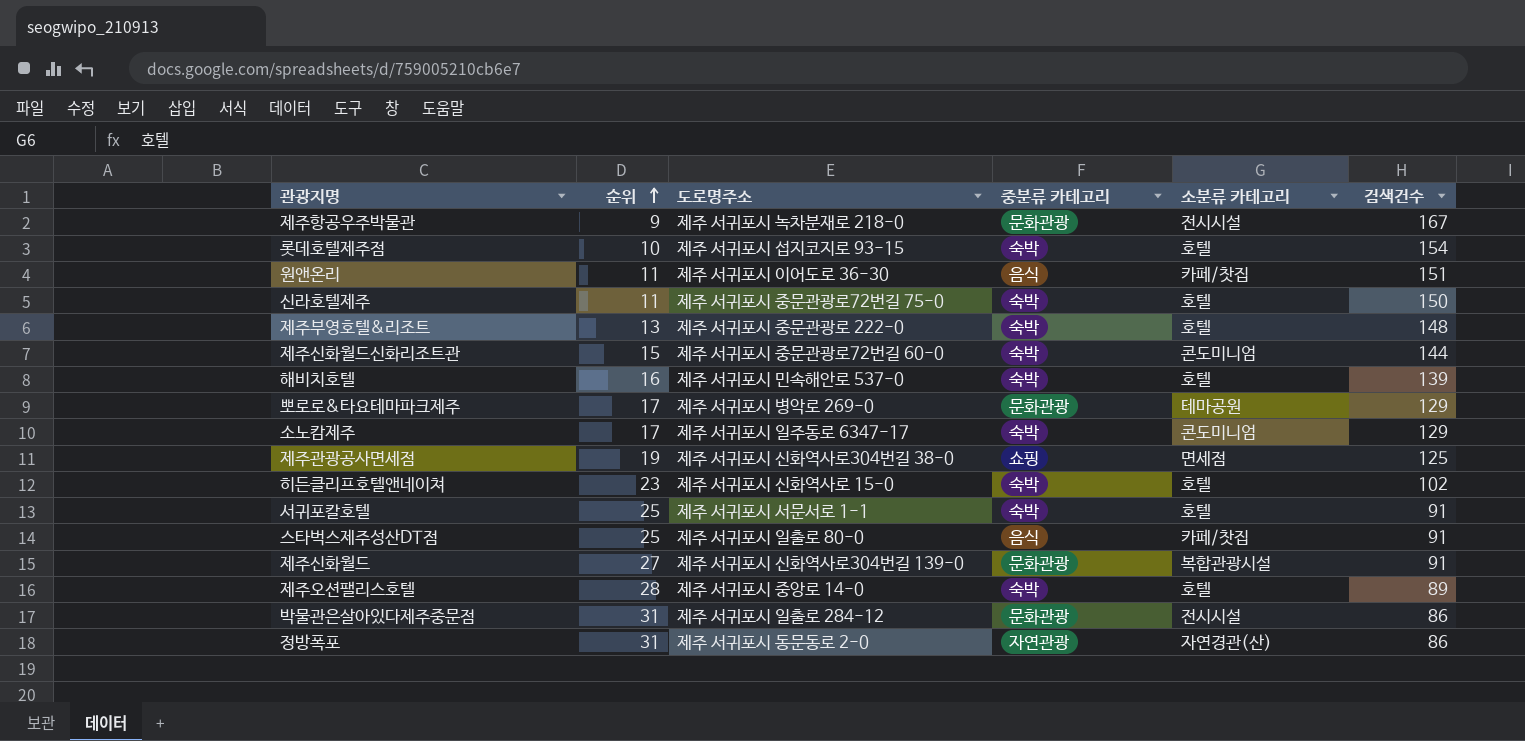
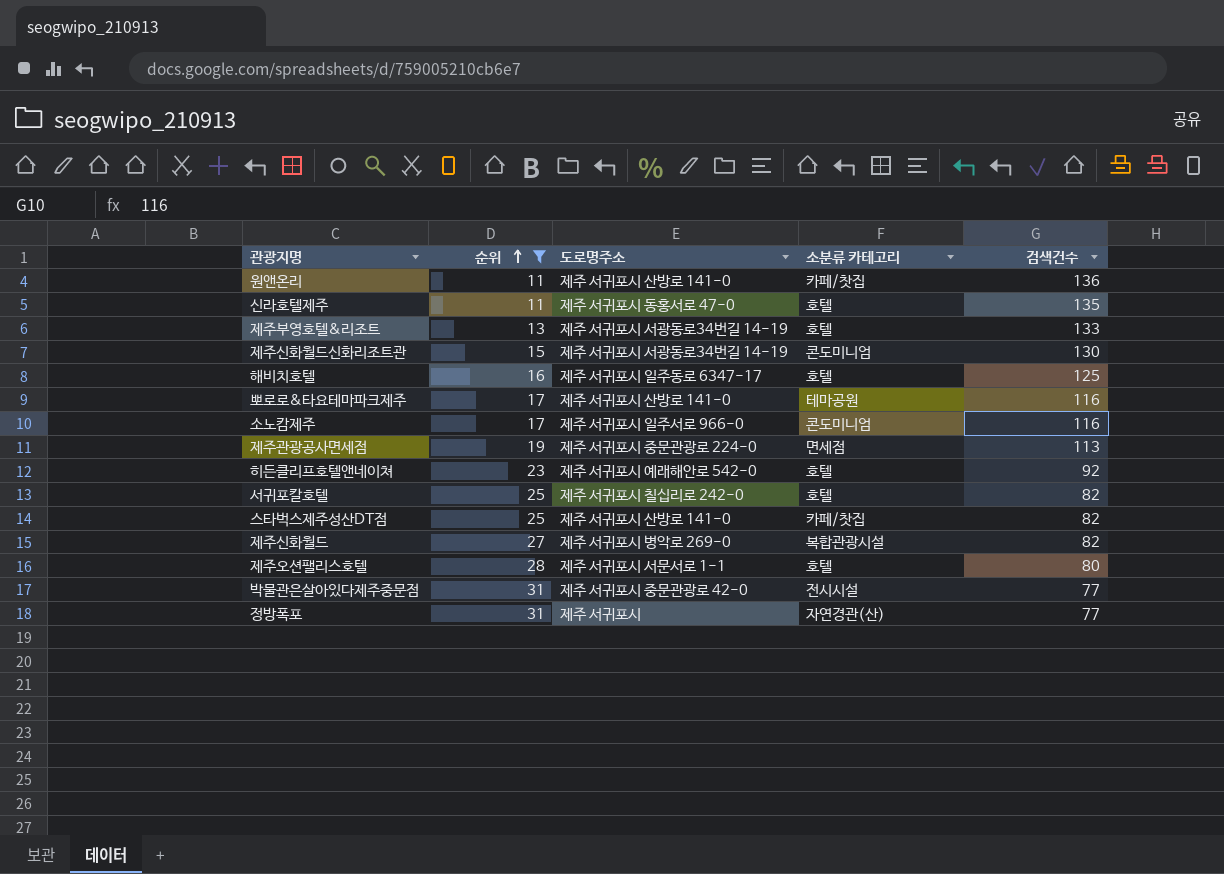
filter: none -> 순위 >= 11
column 중분류 카테고리 | position: 4 -> none
원앤온리 | 도로명주소: 제주 서귀포시 이어도로 36-30 -> 제주 서귀포시 산방로 141-0
원앤온리 | 검색건수: 151 -> 136
신라호텔제주 | 도로명주소: 제주 서귀포시 중문관광로72번길 75-0 -> 제주 서귀포시 동홍서로 47-0
신라호텔제주 | 검색건수: 150 -> 135
제주부영호텔&리조트 | 도로명주소: 제주 서귀포시 중문관광로 222-0 -> 제주 서귀포시 서광동로34번길 14-19
제주부영호텔&리조트 | 검색건수: 148 -> 133
제주신화월드신화리조트관 | 도로명주소: 제주 서귀포시 중문관광로72번길 60-0 -> 제주 서귀포시 서광동로34번길 14-19
제주신화월드신화리조트관 | 검색건수: 144 -> 130
해비치호텔 | 도로명주소: 제주 서귀포시 민속해안로 537-0 -> 제주 서귀포시 일주동로 6347-17
해비치호텔 | 검색건수: 139 -> 125
뽀로로&타요테마파크제주 | 도로명주소: 제주 서귀포시 병악로 269-0 -> 제주 서귀포시 산방로 141-0
뽀로로&타요테마파크제주 | 검색건수: 129 -> 116
소노캄제주 | 도로명주소: 제주 서귀포시 일주동로 6347-17 -> 제주 서귀포시 일주서로 966-0
소노캄제주 | 검색건수: 129 -> 116
제주관광공사면세점 | 도로명주소: 제주 서귀포시 신화역사로304번길 38-0 -> 제주 서귀포시 중문관광로 224-0
제주관광공사면세점 | 검색건수: 125 -> 113
히든클리프호텔앤네이쳐 | 도로명주소: 제주 서귀포시 신화역사로 15-0 -> 제주 서귀포시 예래해안로 542-0
히든클리프호텔앤네이쳐 | 검색건수: 102 -> 92
서귀포칼호텔 | 도로명주소: 제주 서귀포시 서문서로 1-1 -> 제주 서귀포시 칠십리로 242-0
서귀포칼호텔 | 검색건수: 91 -> 82
스타벅스제주성산DT점 | 도로명주소: 제주 서귀포시 일출로 80-0 -> 제주 서귀포시 산방로 141-0
스타벅스제주성산DT점 | 검색건수: 91 -> 82
제주신화월드 | 도로명주소: 제주 서귀포시 신화역사로304번길 139-0 -> 제주 서귀포시 병악로 269-0
제주신화월드 | 검색건수: 91 -> 82
제주오션팰리스호텔 | 도로명주소: 제주 서귀포시 중앙로 14-0 -> 제주 서귀포시 서문서로 1-1
제주오션팰리스호텔 | 검색건수: 89 -> 80
박물관은살아있다제주중문점 | 도로명주소: 제주 서귀포시 일출로 284-12 -> 제주 서귀포시 중문관광로 42-0
박물관은살아있다제주중문점 | 검색건수: 86 -> 77
정방폭포 | 도로명주소: 제주 서귀포시 동문동로 2-0 -> 제주 서귀포시
정방폭포 | 검색건수: 86 -> 77

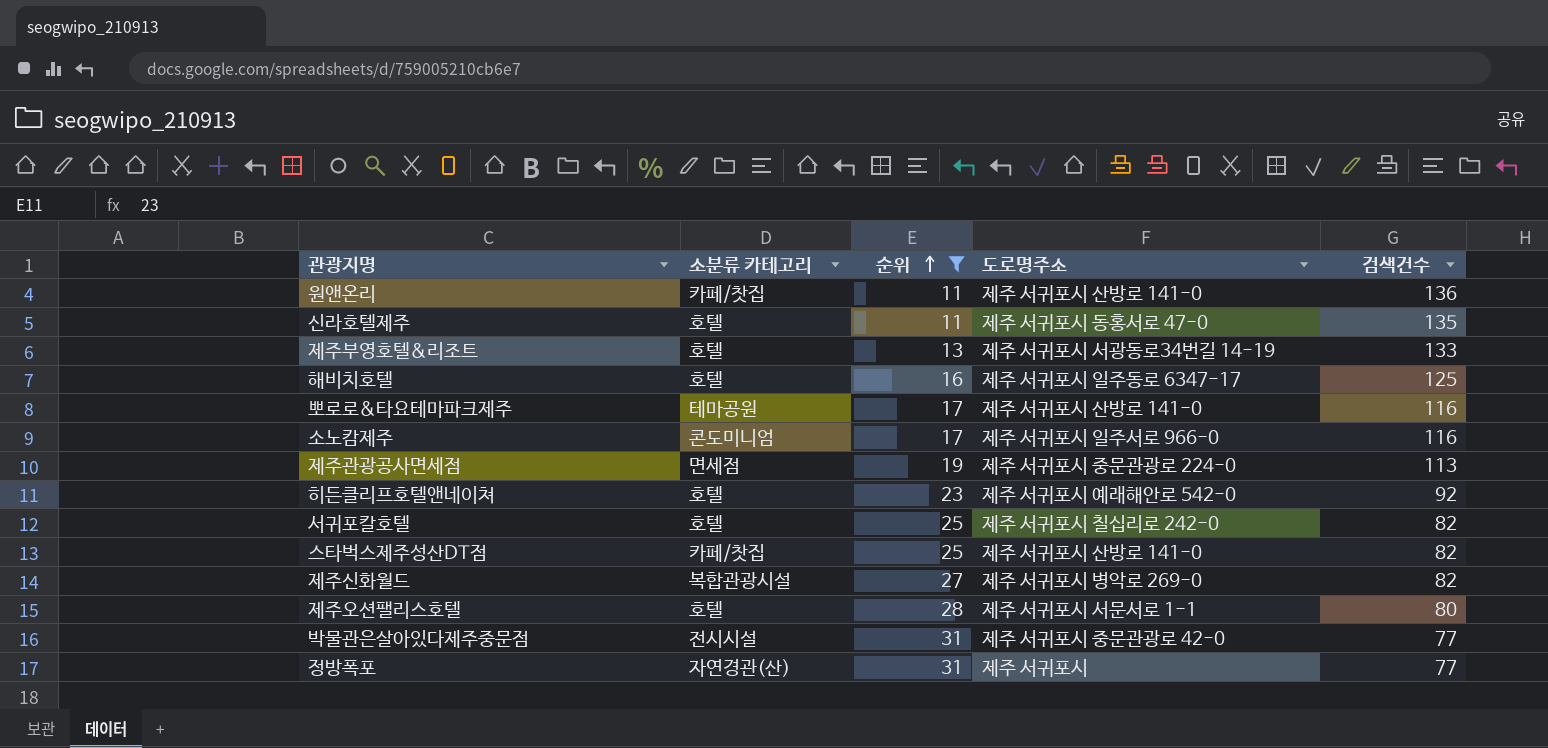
column 소분류 카테고리 | position: 4 -> 2
row 제주신화월드신화리조트관: 15 | 제주 서귀포시 서광동로34번길 14-19 | 콘도미니엄 | 130 -> none

